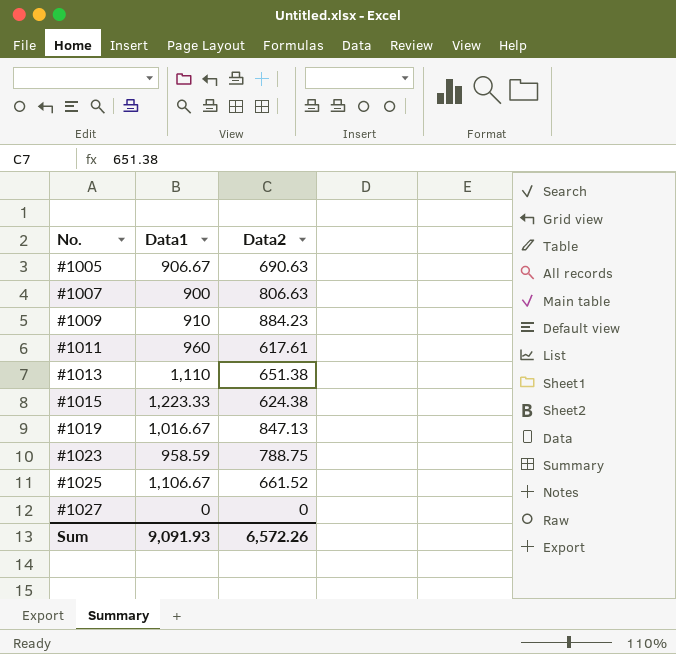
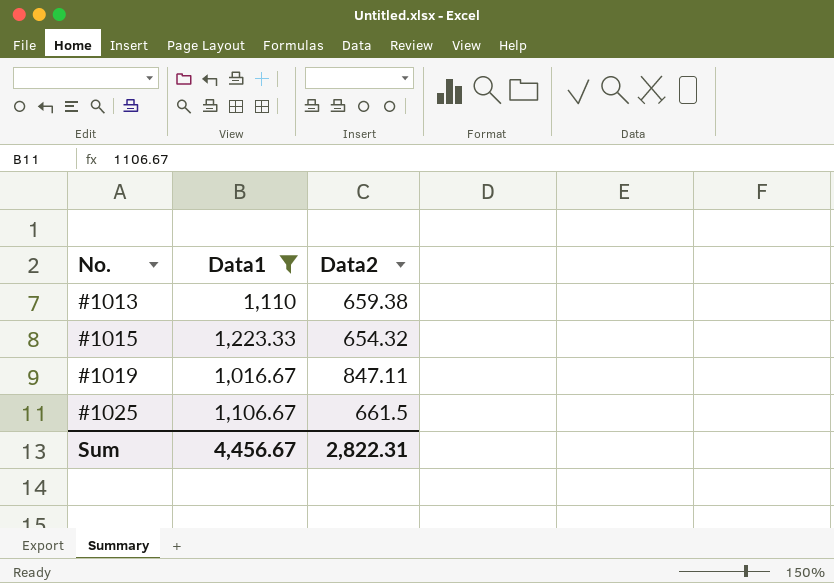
filter: none -> Data1 >= 1,016.67
#1013 | Data2: 651.38 -> 659.38
#1015 | Data2: 624.38 -> 654.32
#1019 | Data2: 847.13 -> 847.11
#1025 | Data2: 661.52 -> 661.5
Sum | Data1: 9,091.93 -> 4,456.67
Sum | Data2: 6,572.26 -> 2,822.31

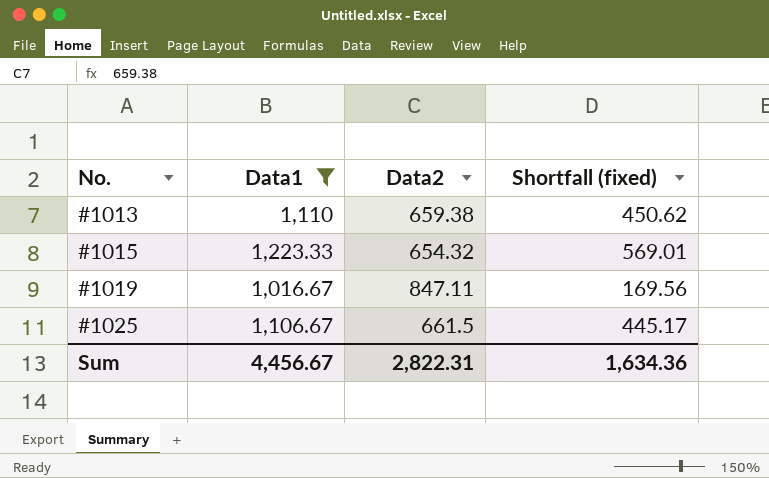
column Shortfall (fixed) | formula: none -> [Data1] - [Data2]

